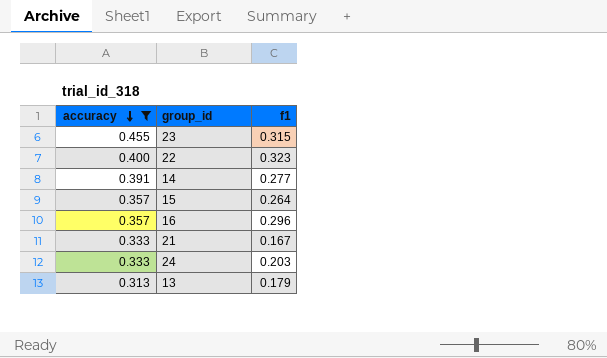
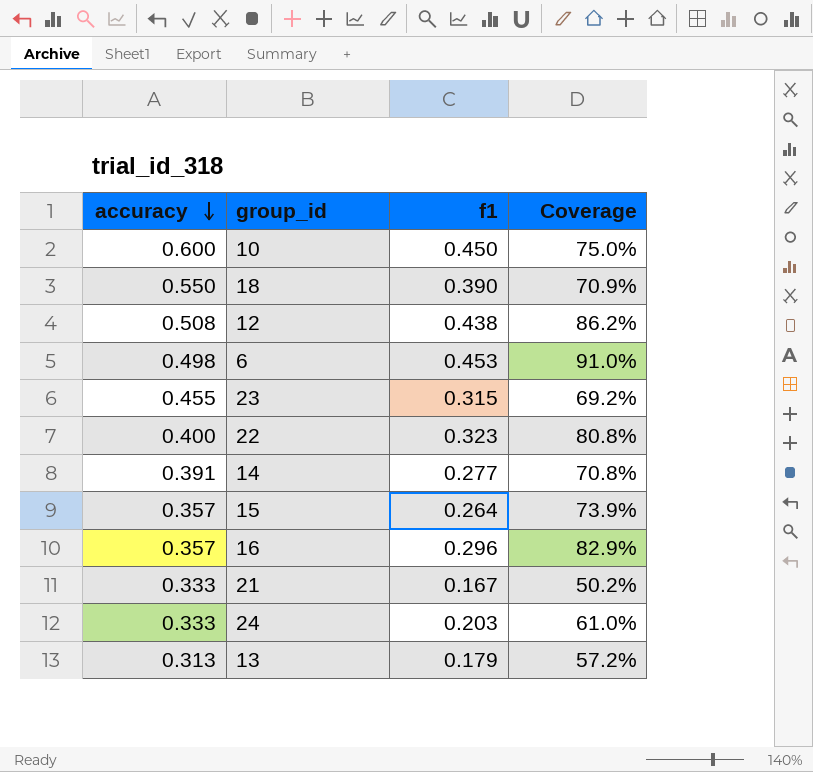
filter: accuracy <= 0.455 -> none
column Coverage | formula: none -> [f1] / [accuracy]

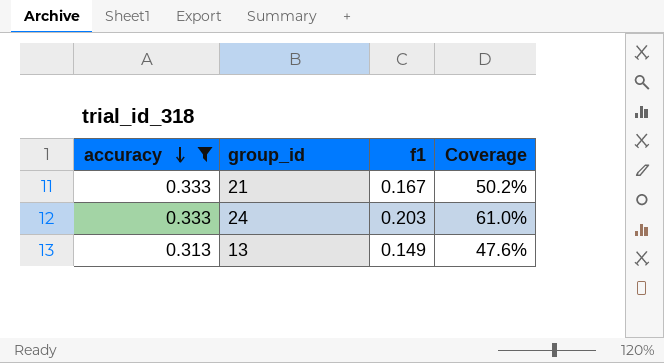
filter: none -> accuracy <= 0.333
13 | f1: 0.179 -> 0.149
13 | Coverage: 57.2% -> 47.6%

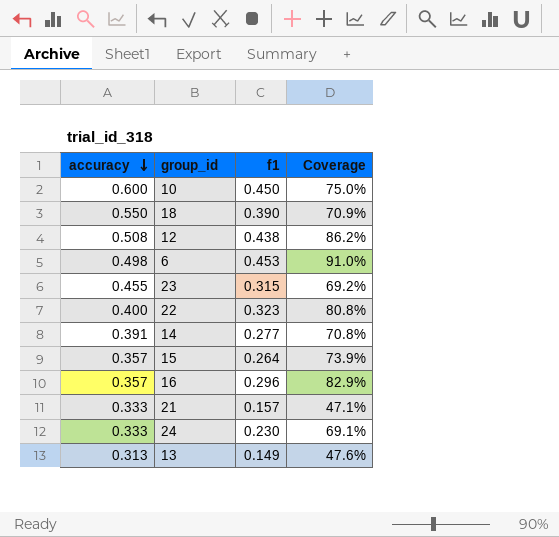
filter: accuracy <= 0.333 -> none
21 | f1: 0.167 -> 0.157
21 | Coverage: 50.2% -> 47.1%
24 | f1: 0.203 -> 0.230
24 | Coverage: 61.0% -> 69.1%

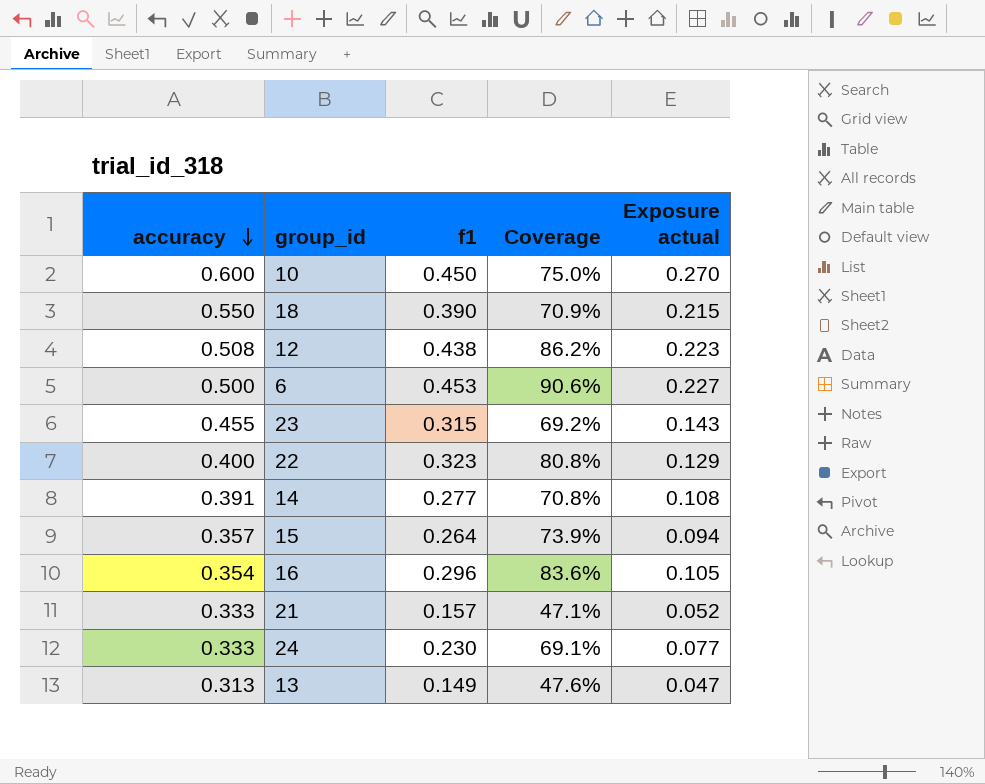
column Exposure actual | formula: none -> [accuracy] * [f1]
6 | accuracy: 0.498 -> 0.500
6 | Coverage: 91.0% -> 90.6%
16 | accuracy: 0.357 -> 0.354
16 | Coverage: 82.9% -> 83.6%

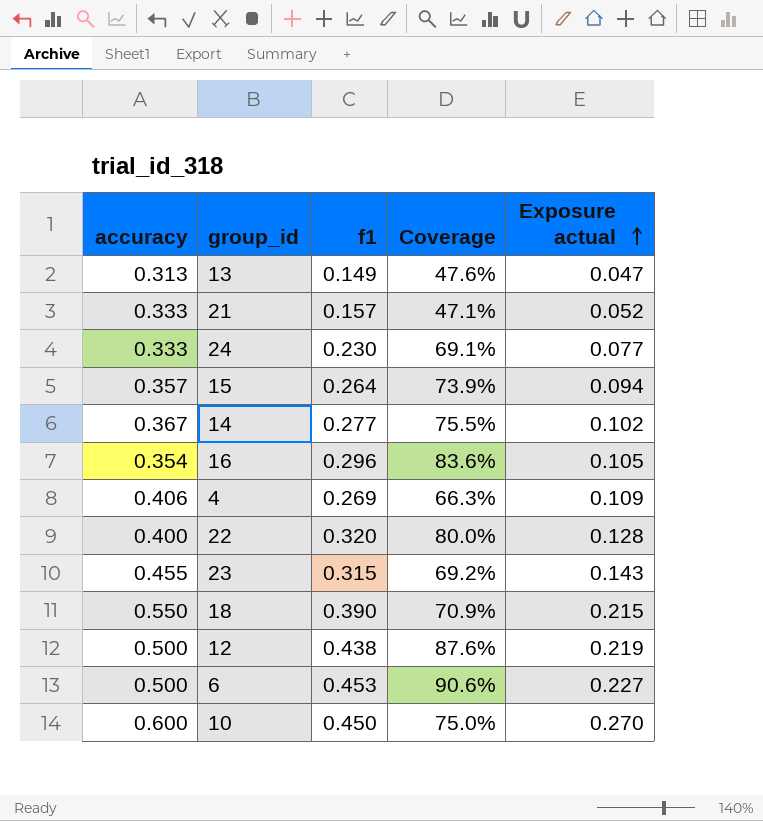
row order: accuracy descending -> Exposure actual ascending
14 | accuracy: 0.391 -> 0.367
14 | Coverage: 70.8% -> 75.5%
14 | Exposure actual: 0.108 -> 0.102
row 4: none -> 0.406 | 0.269 | 66.3% | 0.109
22 | f1: 0.323 -> 0.320
22 | Coverage: 80.8% -> 80.0%
22 | Exposure actual: 0.129 -> 0.128
12 | accuracy: 0.508 -> 0.500
12 | Coverage: 86.2% -> 87.6%
12 | Exposure actual: 0.223 -> 0.219

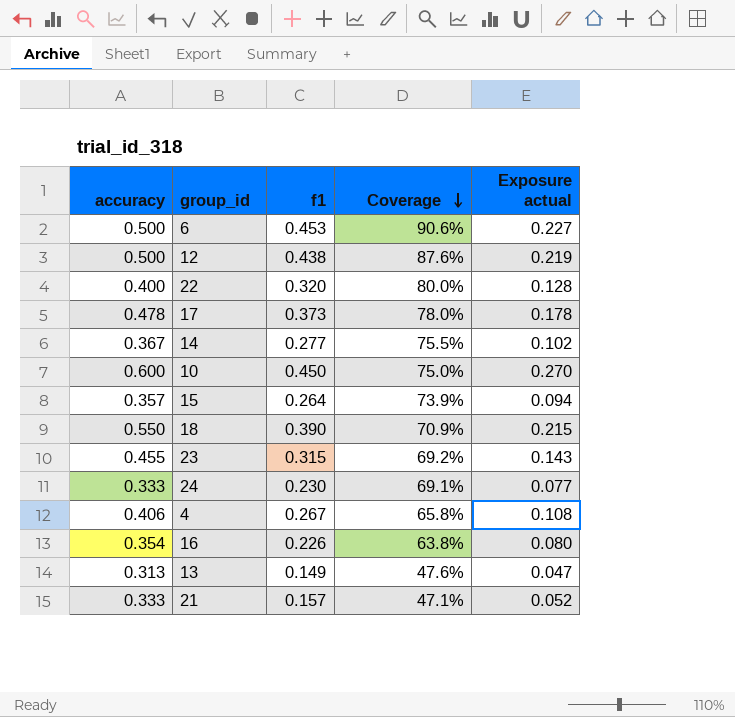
row order: Exposure actual ascending -> Coverage descending
row 17: none -> 0.478 | 0.373 | 78.0% | 0.178
4 | f1: 0.269 -> 0.267
4 | Coverage: 66.3% -> 65.8%
4 | Exposure actual: 0.109 -> 0.108
16 | f1: 0.296 -> 0.226
16 | Coverage: 83.6% -> 63.8%
16 | Exposure actual: 0.105 -> 0.080

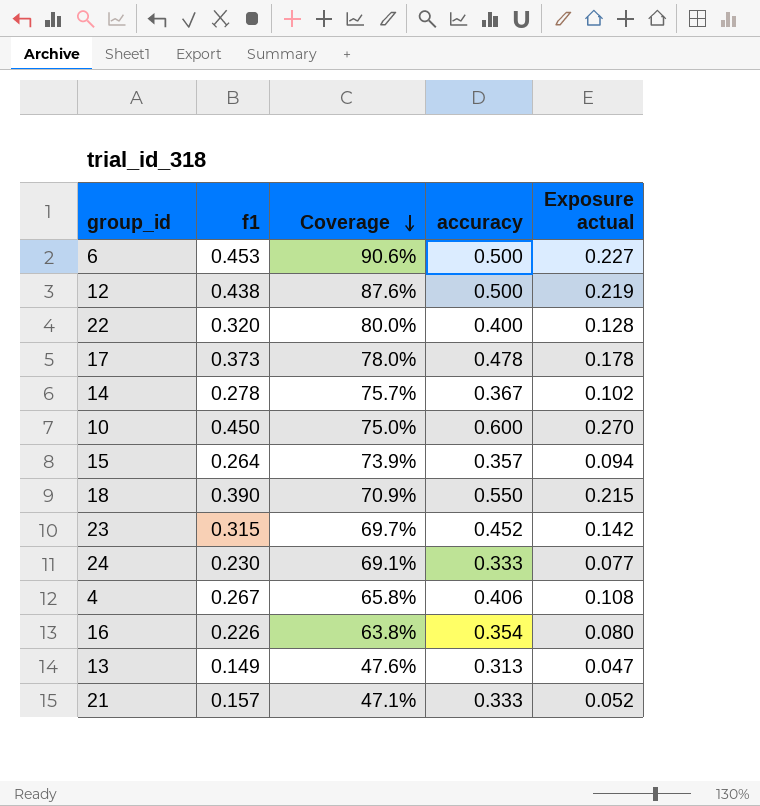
column accuracy | position: 1 -> 4
14 | f1: 0.277 -> 0.278
14 | Coverage: 75.5% -> 75.7%
23 | Coverage: 69.2% -> 69.7%
23 | accuracy: 0.455 -> 0.452
23 | Exposure actual: 0.143 -> 0.142

